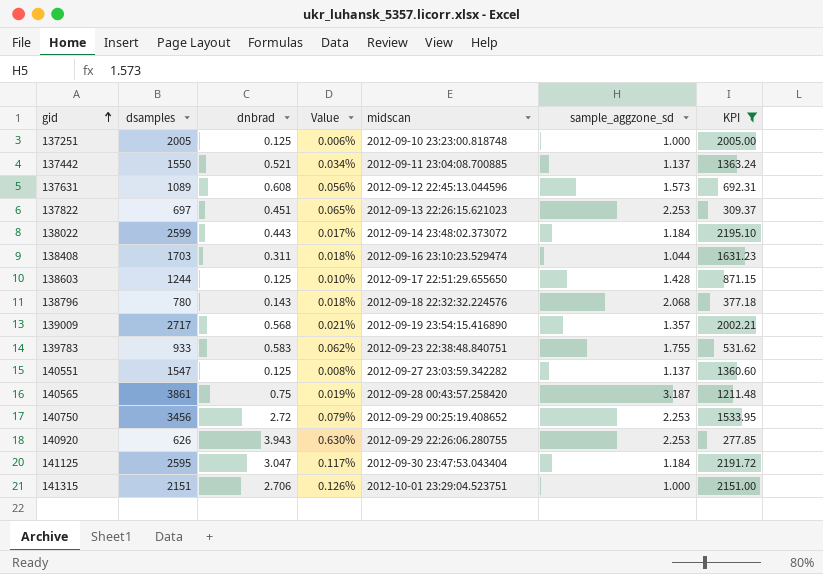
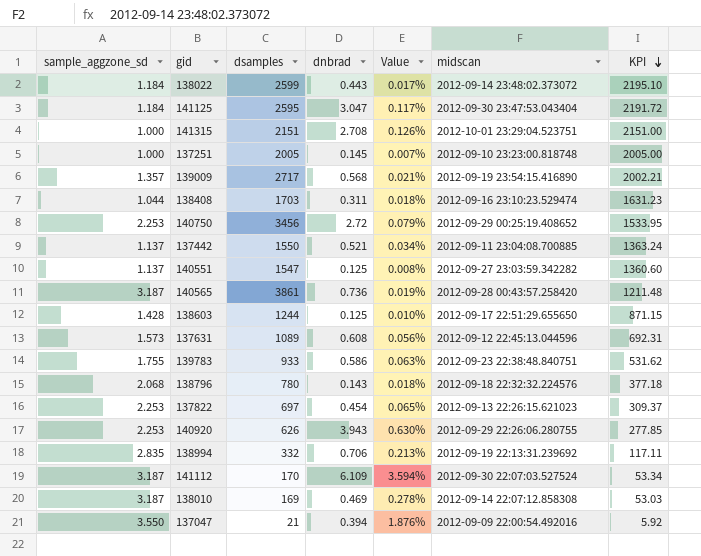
filter: KPI >= 277.85 -> none
row order: gid ascending -> KPI descending
column sample_aggzone_sd | position: 6 -> 1
141315 | dnbrad: 2.706 -> 2.708
137251 | dnbrad: 0.125 -> 0.145
137251 | Value: 0.006% -> 0.007%
140565 | dnbrad: 0.75 -> 0.736
139783 | dnbrad: 0.583 -> 0.586
139783 | Value: 0.062% -> 0.063%
137822 | dnbrad: 0.451 -> 0.454

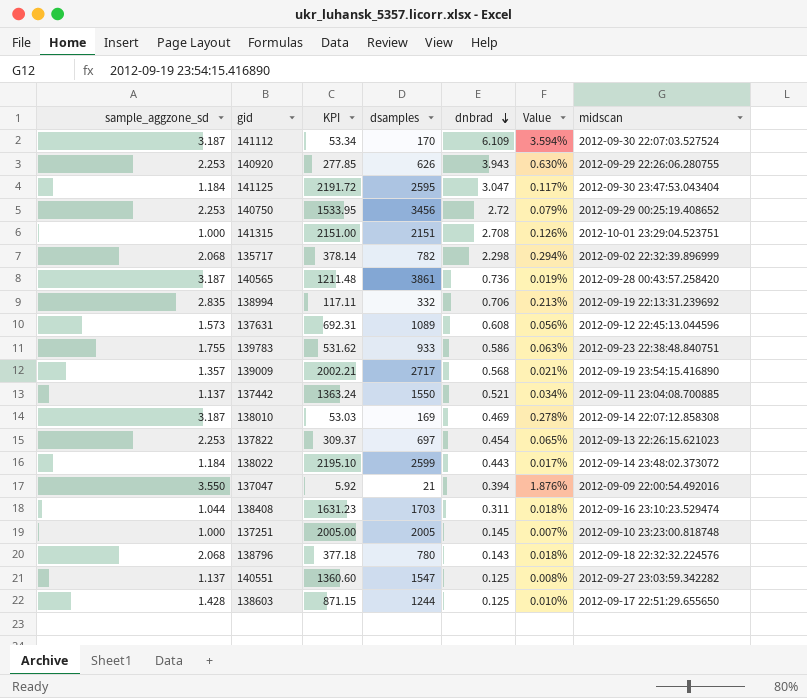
row order: KPI descending -> dnbrad descending
column KPI | position: 7 -> 3
row 135717: none -> 2.068 | 378.14 | 782 | 2.298 | 0.294% | 2012-09-02 22:32:39.896999

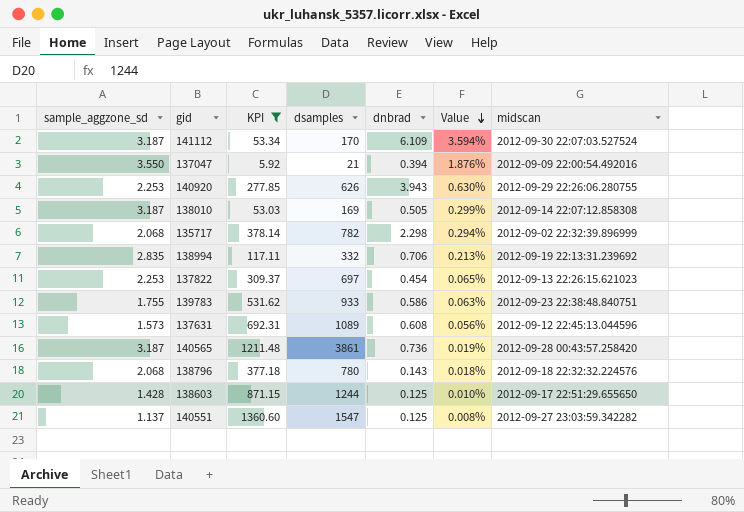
filter: none -> KPI <= 1360.60
row order: dnbrad descending -> Value descending
138010 | dnbrad: 0.469 -> 0.505
138010 | Value: 0.278% -> 0.299%

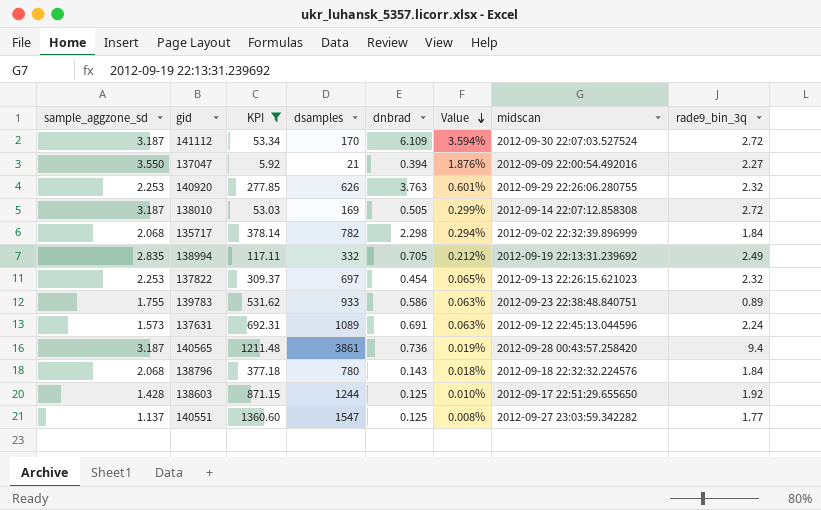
column rade9_bin_3q | position: none -> 8
140920 | dnbrad: 3.943 -> 3.763
140920 | Value: 0.630% -> 0.601%
138994 | dnbrad: 0.706 -> 0.705
138994 | Value: 0.213% -> 0.212%
137631 | dnbrad: 0.608 -> 0.691
137631 | Value: 0.056% -> 0.063%

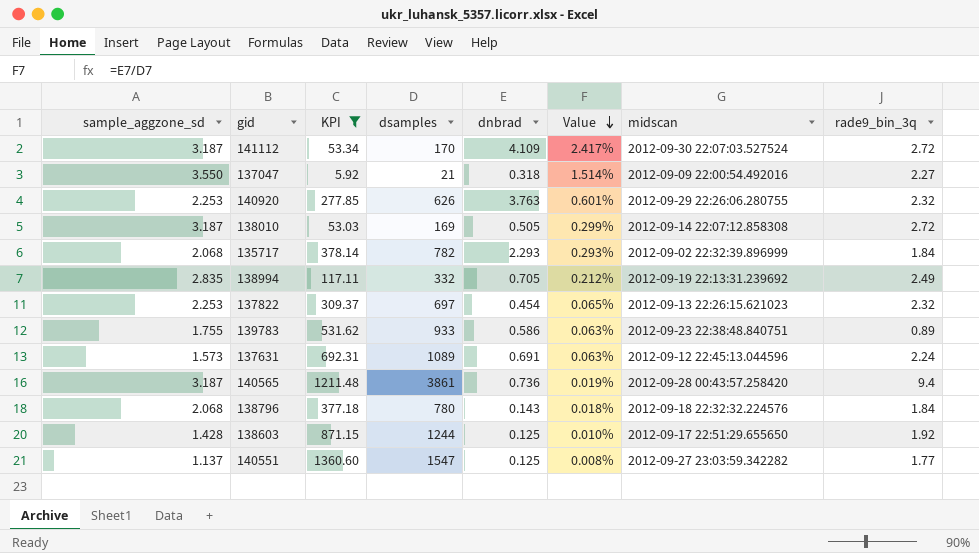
141112 | dnbrad: 6.109 -> 4.109
141112 | Value: 3.594% -> 2.417%
137047 | dnbrad: 0.394 -> 0.318
137047 | Value: 1.876% -> 1.514%
135717 | dnbrad: 2.298 -> 2.293
135717 | Value: 0.294% -> 0.293%

